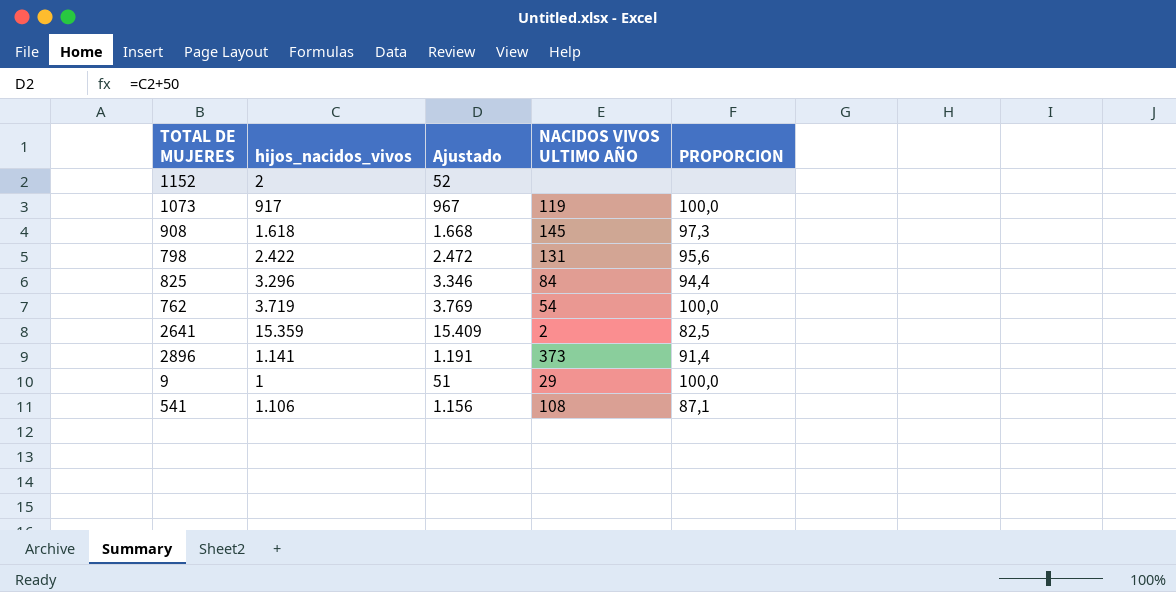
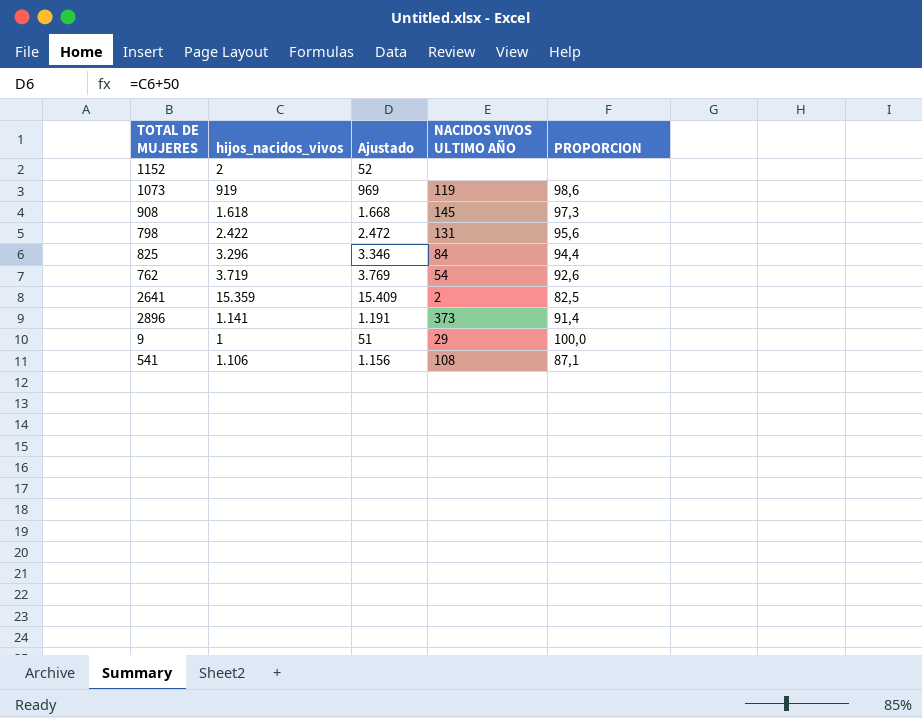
1073 | hijos_nacidos_vivos: 917 -> 919
1073 | Ajustado: 967 -> 969
1073 | PROPORCION: 100,0 -> 98,6
762 | PROPORCION: 100,0 -> 92,6

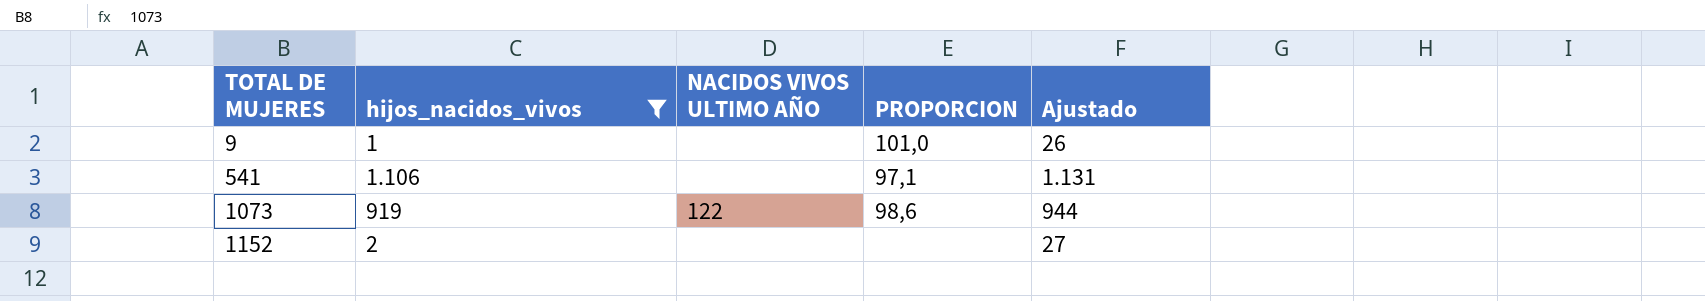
filter: none -> hijos_nacidos_vivos <= 1.106
row order: none -> TOTAL DE MUJERES ascending
column Ajustado | formula: [hijos_nacidos_vivos] + 50 -> [hijos_nacidos_vivos] + 25
column Ajustado | position: 3 -> 5
9 | NACIDOS VIVOS ULTIMO AÑO: 29 -> none
9 | PROPORCION: 100,0 -> 101,0
541 | NACIDOS VIVOS ULTIMO AÑO: 108 -> none
541 | PROPORCION: 87,1 -> 97,1
1073 | NACIDOS VIVOS ULTIMO AÑO: 119 -> 122

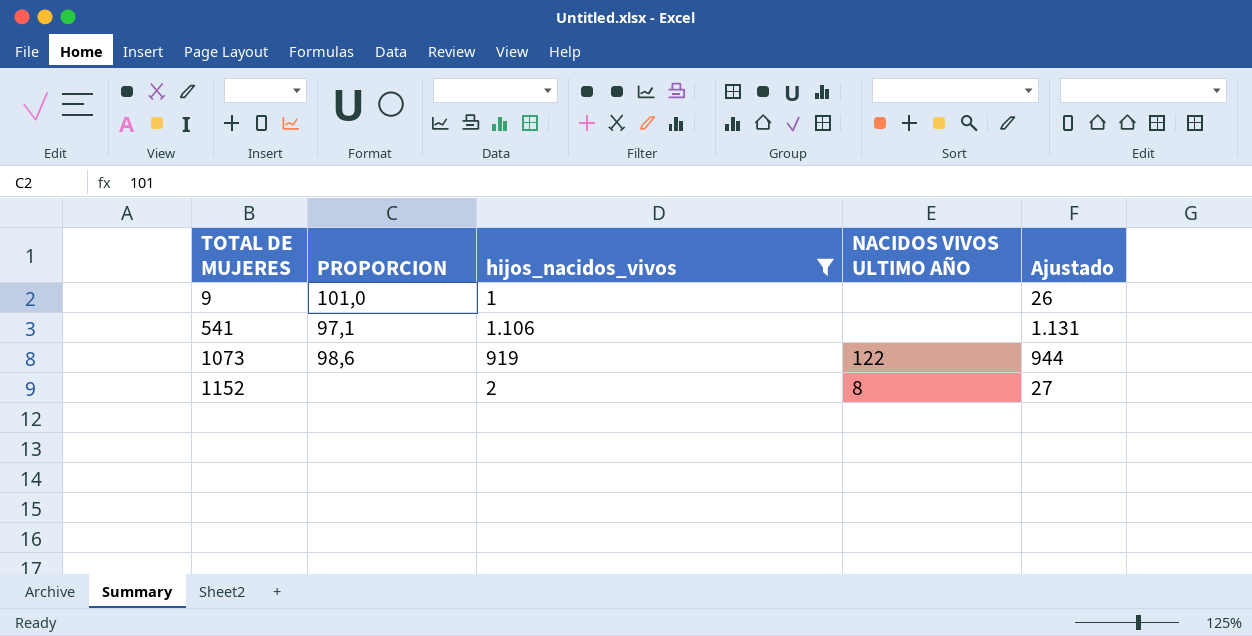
column PROPORCION | position: 4 -> 2
1152 | NACIDOS VIVOS ULTIMO AÑO: none -> 8

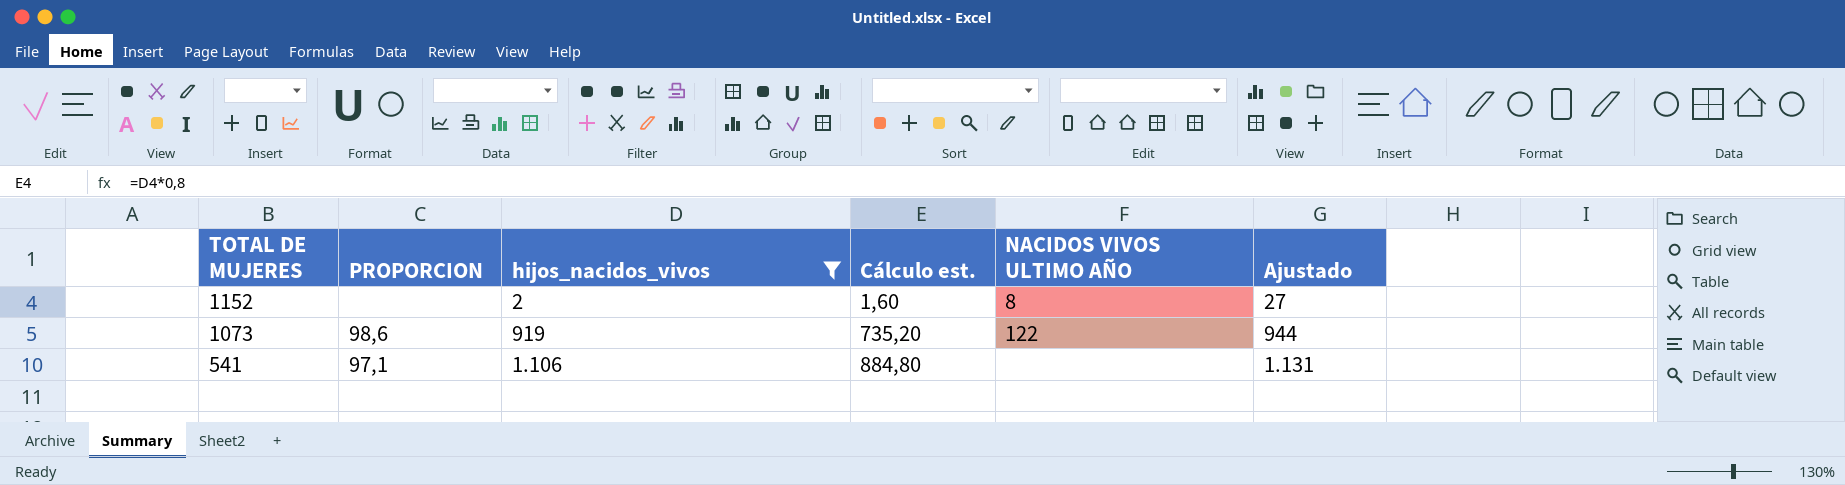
row order: TOTAL DE MUJERES ascending -> TOTAL DE MUJERES descending
column Cálculo est. | formula: none -> [hijos_nacidos_vivos] * 0,8
row 9: 101,0 | 1 | none | 26 -> none

